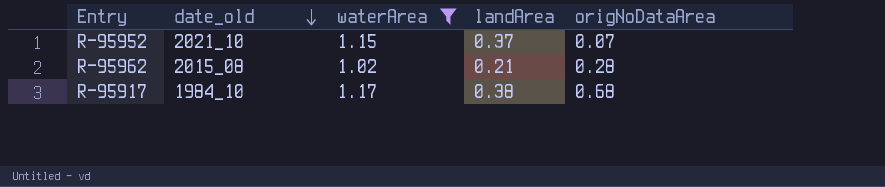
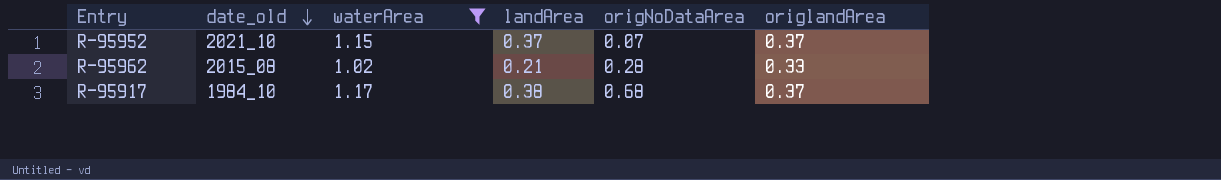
column origlandArea | position: none -> 6

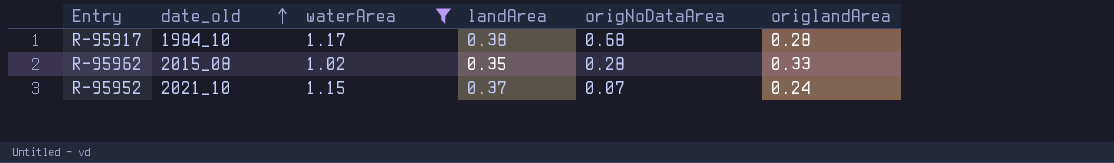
row order: date_old descending -> date_old ascending
R-95917 | origlandArea: 0.37 -> 0.28
R-95962 | landArea: 0.21 -> 0.35
R-95952 | origlandArea: 0.37 -> 0.24

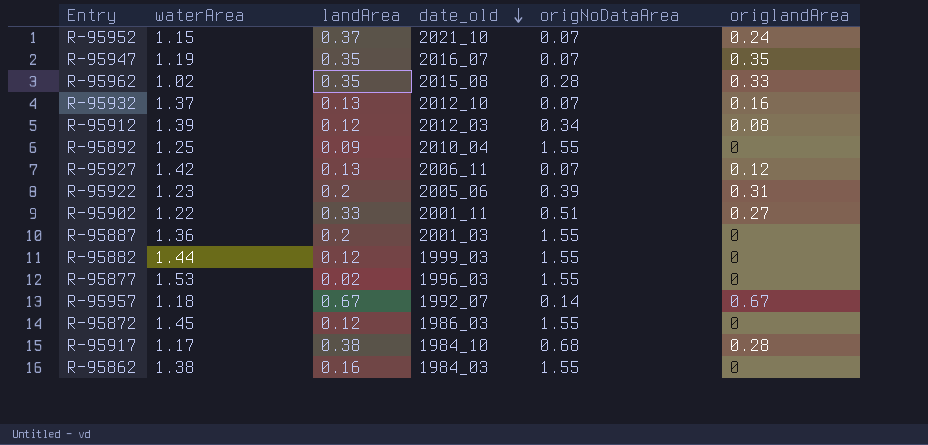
filter: waterArea <= 1.17 -> none
row order: date_old ascending -> date_old descending
column date_old | position: 2 -> 4

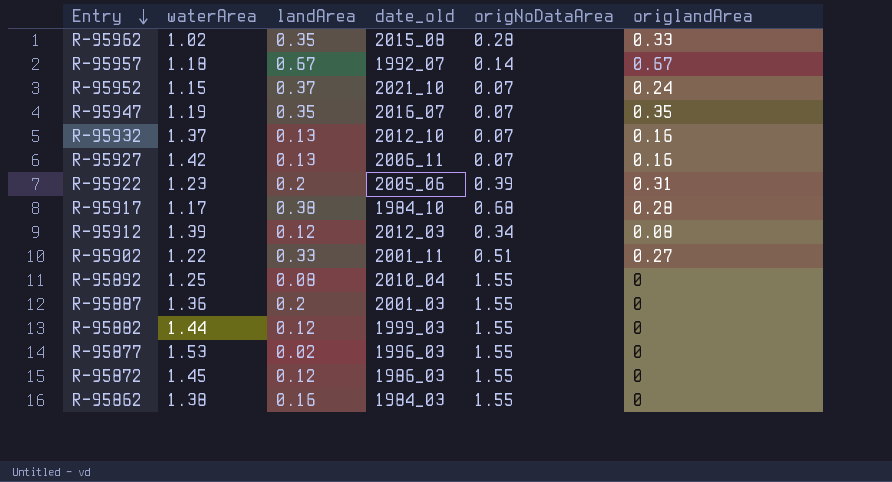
row order: date_old descending -> Entry descending
R-95927 | origlandArea: 0.12 -> 0.16
R-95892 | landArea: 0.09 -> 0.08

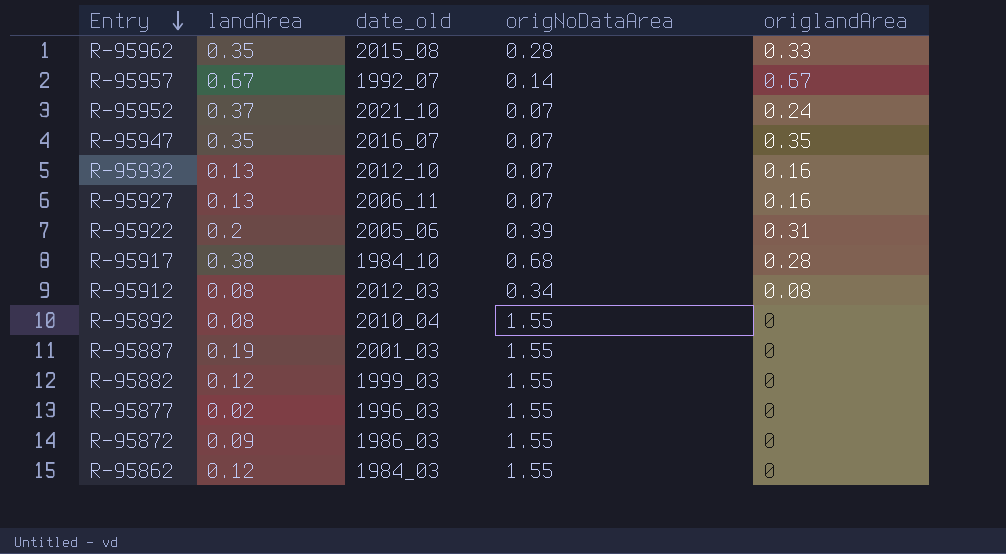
column waterArea | position: 2 -> none
row R-95902: 1.22 | 0.33 | 2001_11 | 0.51 | 0.27 -> none
R-95912 | landArea: 0.12 -> 0.08
R-95887 | landArea: 0.2 -> 0.19
R-95872 | landArea: 0.12 -> 0.09
R-95862 | landArea: 0.16 -> 0.12

